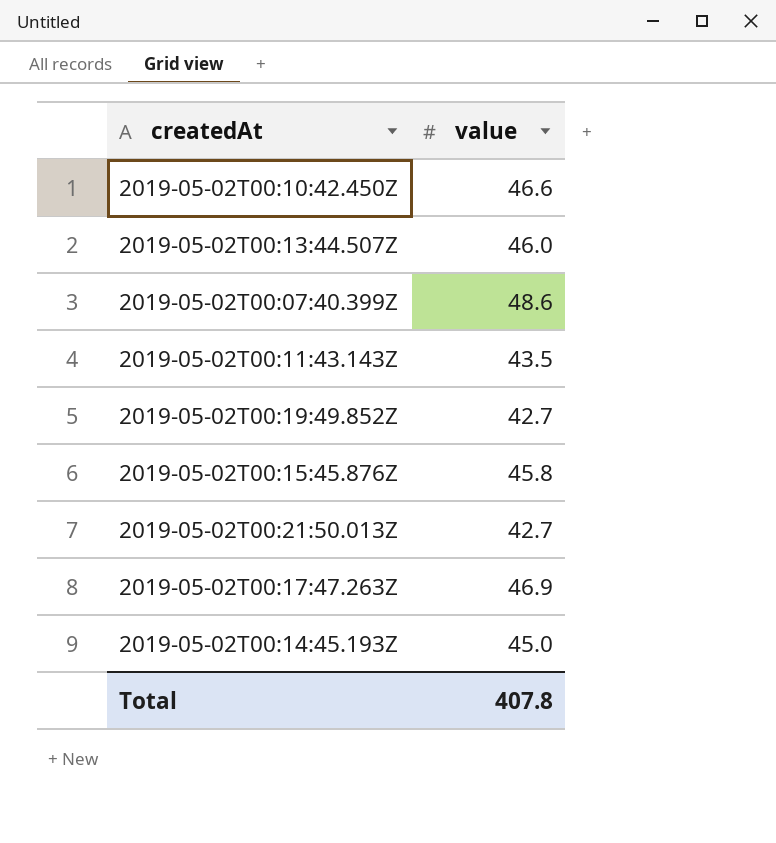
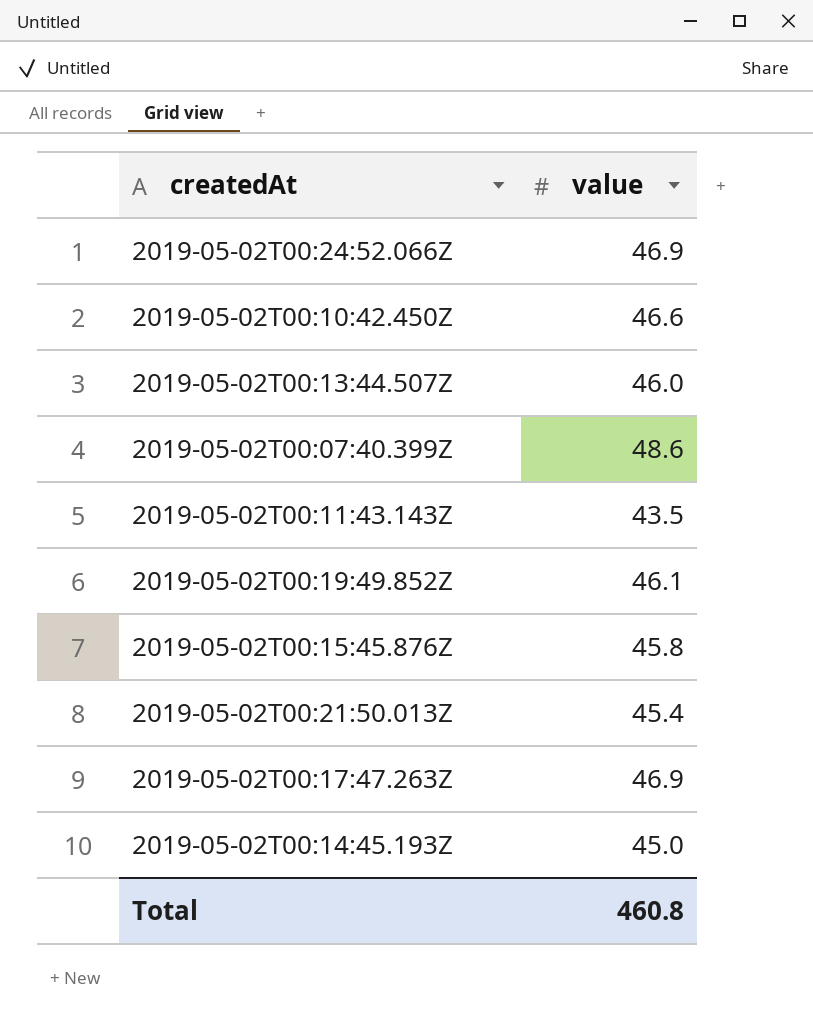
row 2019-05-02T00:24:52.066Z: none -> 46.9
2019-05-02T00:19:49.852Z | value: 42.7 -> 46.1
2019-05-02T00:21:50.013Z | value: 42.7 -> 45.4
Total | value: 407.8 -> 460.8

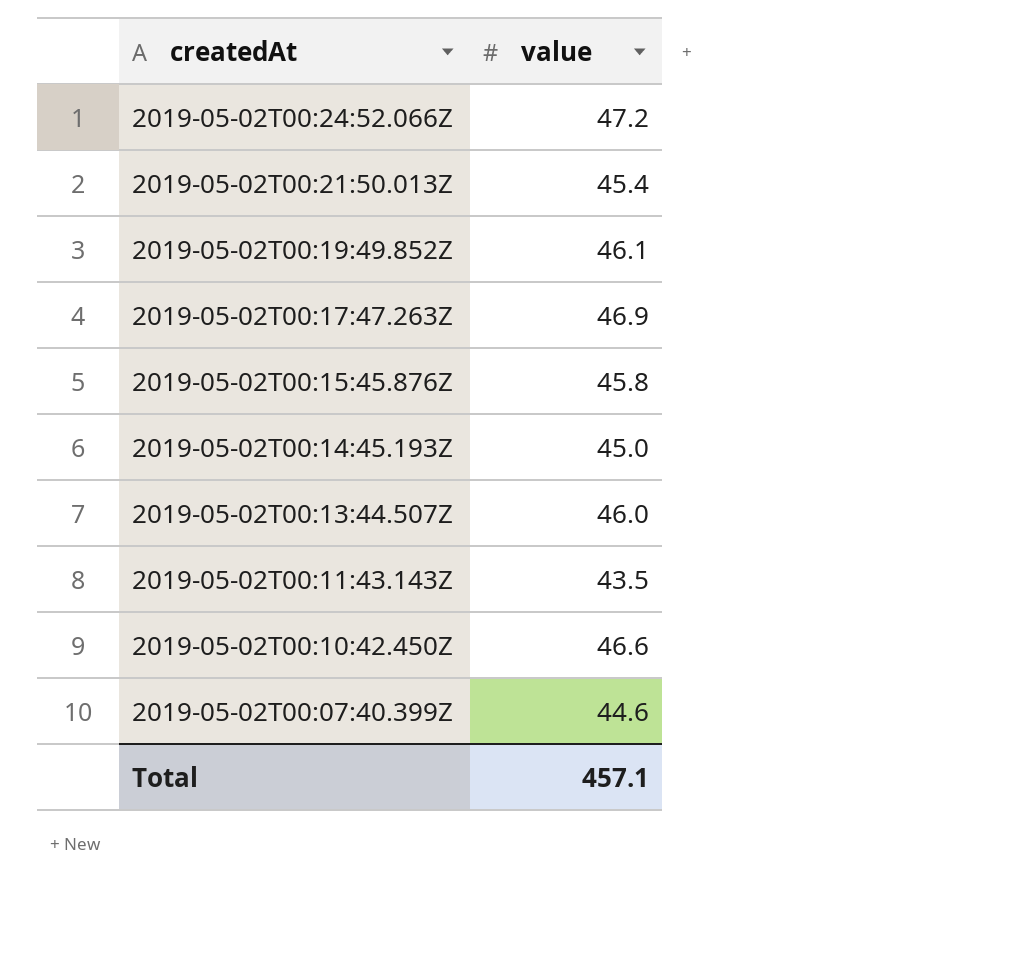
row order: none -> createdAt descending
2019-05-02T00:24:52.066Z | value: 46.9 -> 47.2
2019-05-02T00:07:40.399Z | value: 48.6 -> 44.6
Total | value: 460.8 -> 457.1

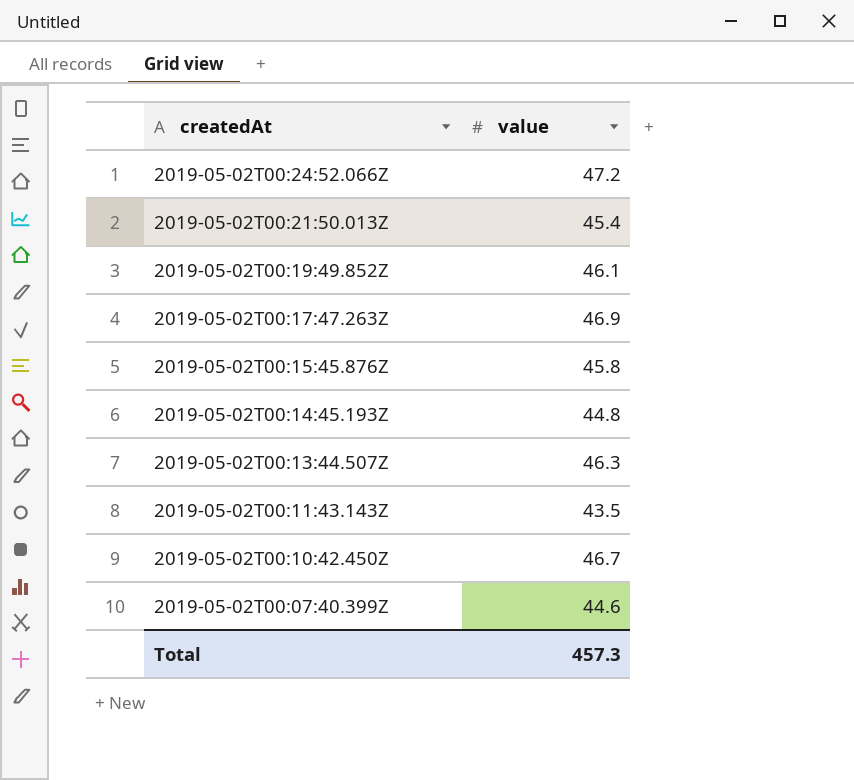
2019-05-02T00:14:45.193Z | value: 45.0 -> 44.8
2019-05-02T00:13:44.507Z | value: 46.0 -> 46.3
2019-05-02T00:10:42.450Z | value: 46.6 -> 46.7
Total | value: 457.1 -> 457.3

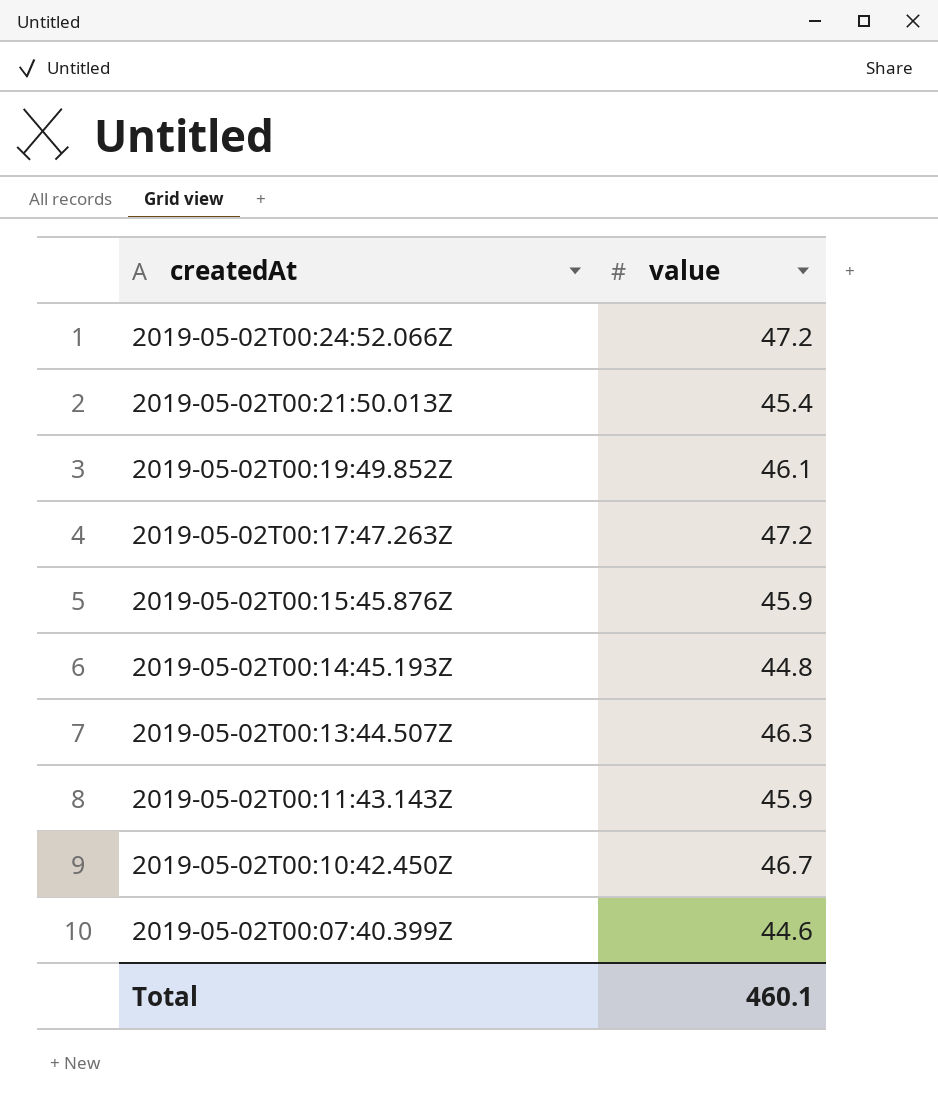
2019-05-02T00:17:47.263Z | value: 46.9 -> 47.2
2019-05-02T00:15:45.876Z | value: 45.8 -> 45.9
2019-05-02T00:11:43.143Z | value: 43.5 -> 45.9
Total | value: 457.3 -> 460.1

